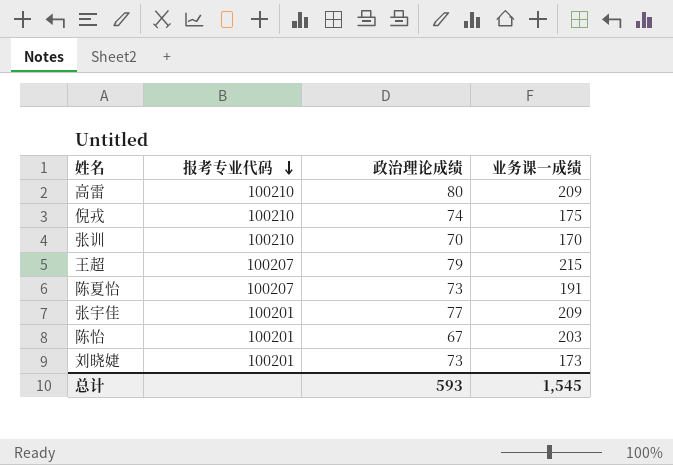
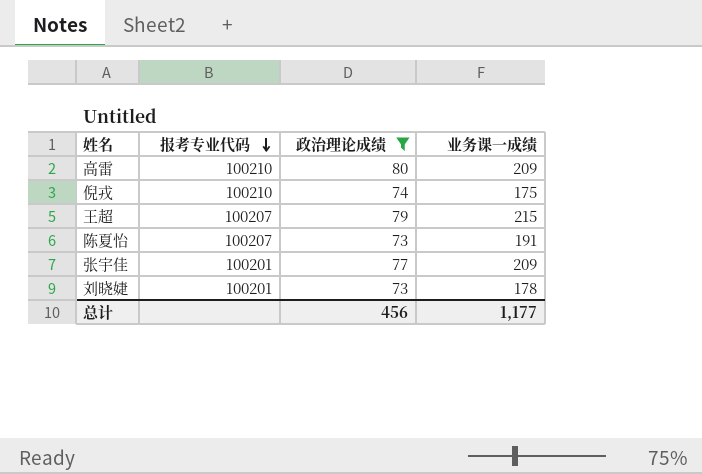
filter: none -> 政治理论成绩 >= 73
刘晓婕 | 业务课一成绩: 173 -> 178
总计 | 政治理论成绩: 593 -> 456
总计 | 业务课一成绩: 1,545 -> 1,177

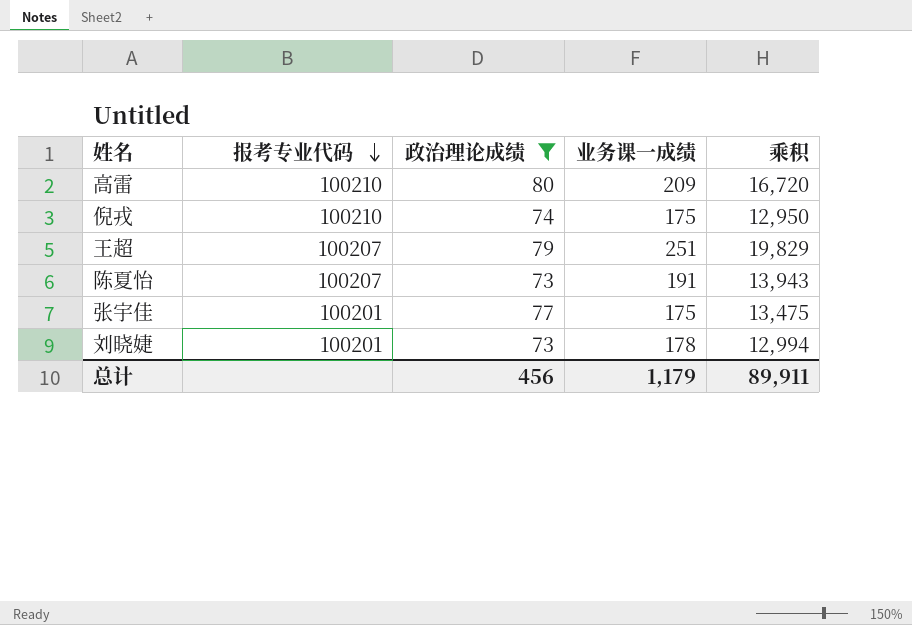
column 乘积 | formula: none -> [政治理论成绩] * [业务课一成绩]
王超 | 业务课一成绩: 215 -> 251
张宇佳 | 业务课一成绩: 209 -> 175
总计 | 业务课一成绩: 1,177 -> 1,179

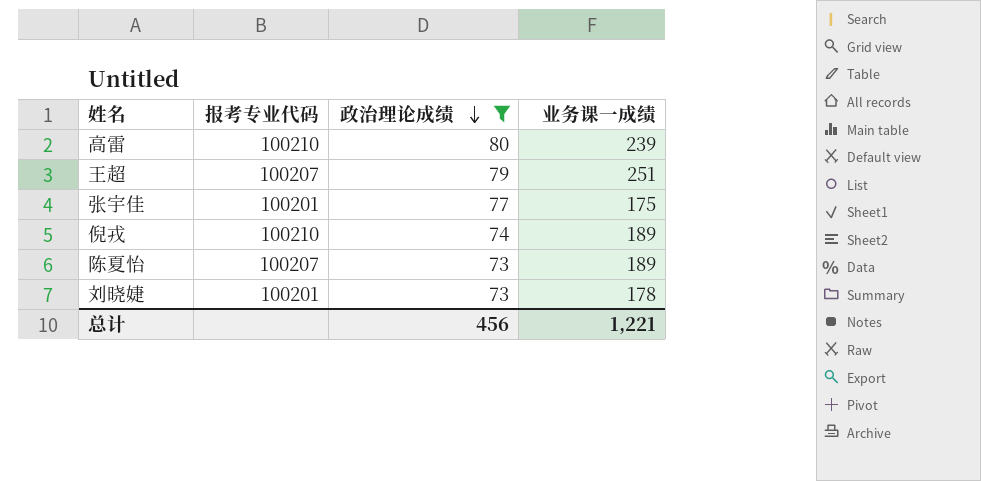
row order: 报考专业代码 descending -> 政治理论成绩 descending
column 乘积 | formula: [政治理论成绩] * [业务课一成绩] -> none
高雷 | 业务课一成绩: 209 -> 239
倪戎 | 业务课一成绩: 175 -> 189
陈夏怡 | 业务课一成绩: 191 -> 189
总计 | 业务课一成绩: 1,179 -> 1,221

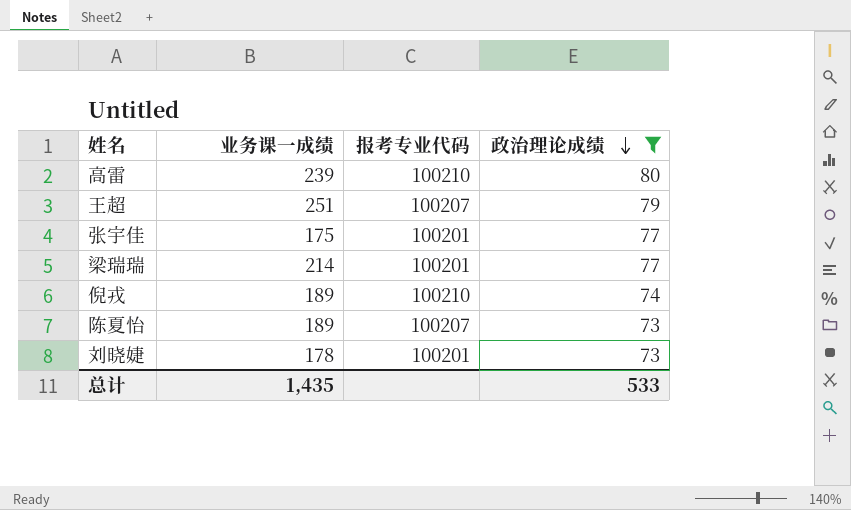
column 业务课一成绩 | position: 4 -> 2
row 梁瑞瑞: none -> 214 | 100201 | 77
总计 | 业务课一成绩: 1,221 -> 1,435
总计 | 政治理论成绩: 456 -> 533

